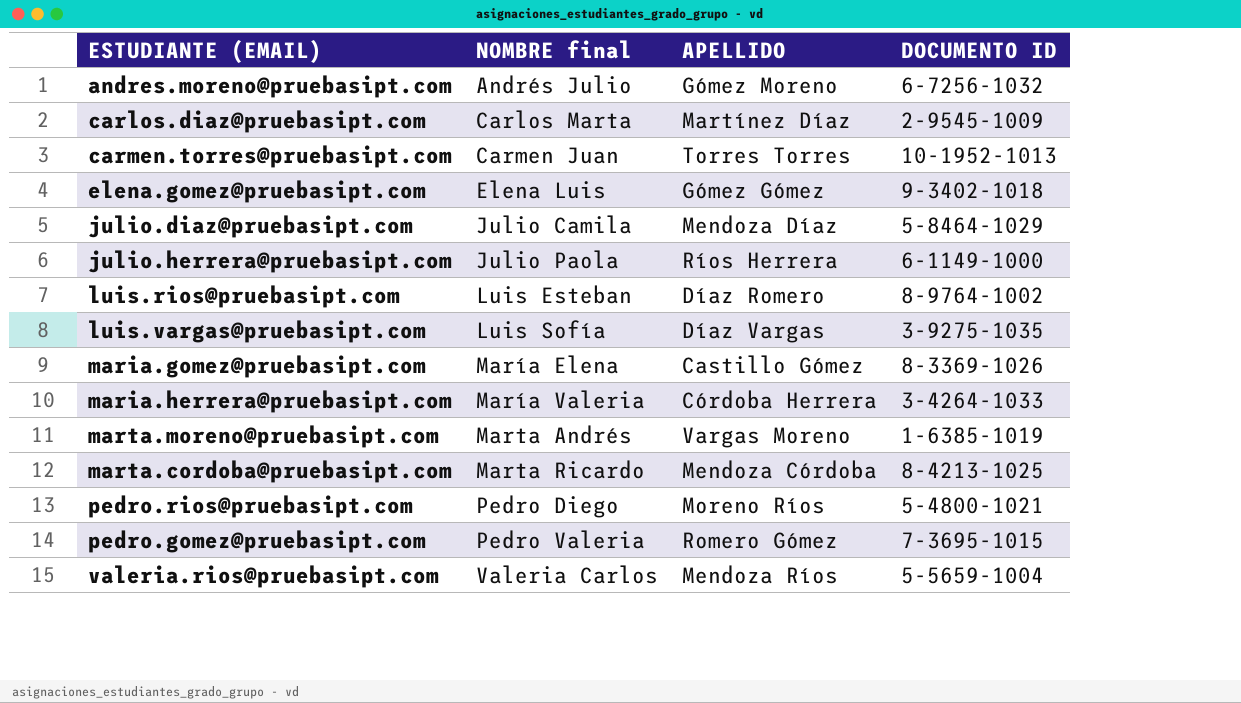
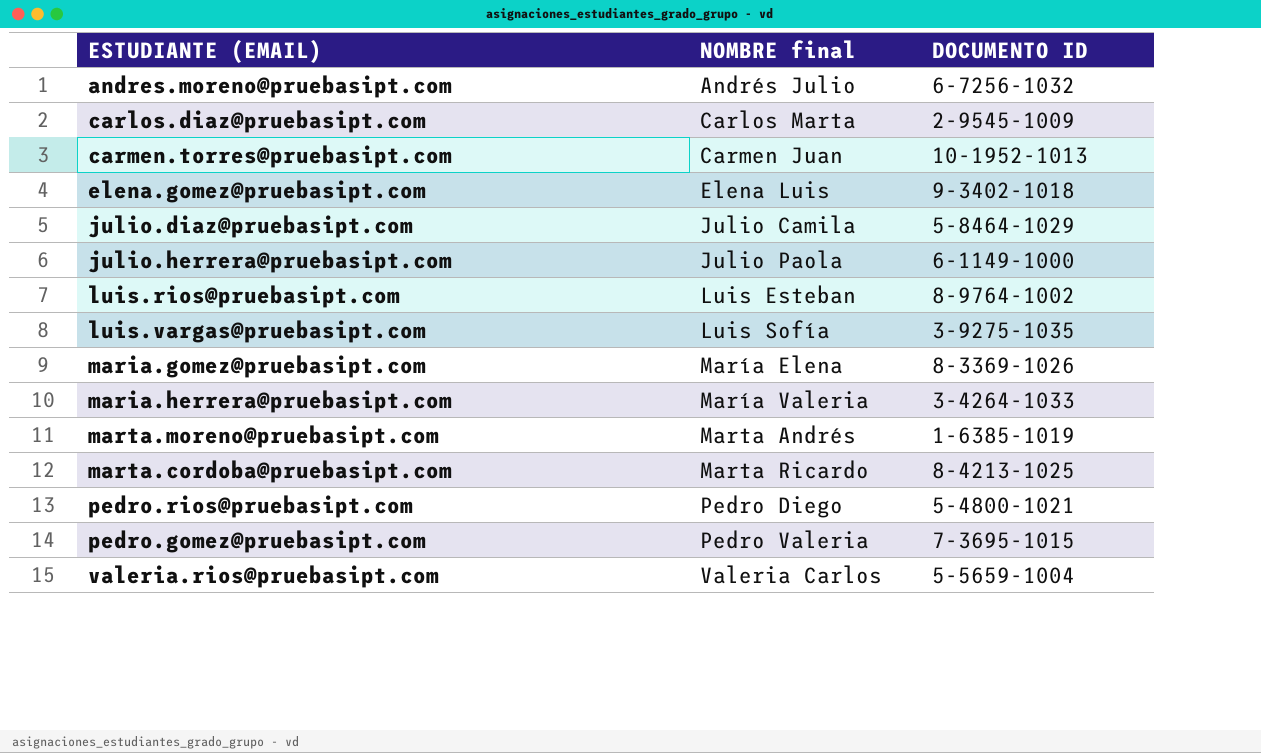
column APELLIDO | position: 3 -> none

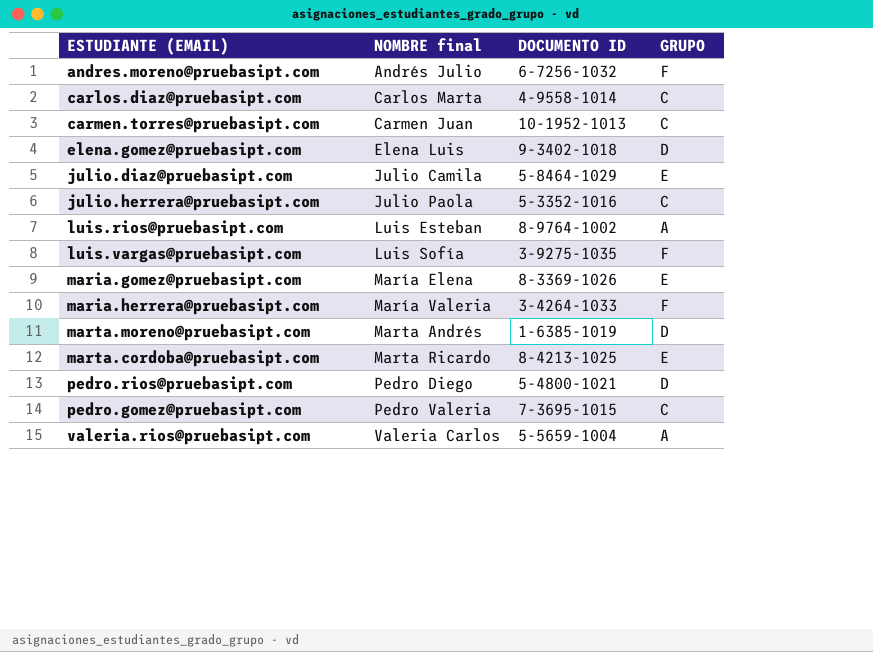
column GRUPO | position: none -> 4
carlos.diaz@pruebasipt.com | DOCUMENTO ID: 2-9545-1009 -> 4-9558-1014
julio.herrera@pruebasipt.com | DOCUMENTO ID: 6-1149-1000 -> 5-3352-1016

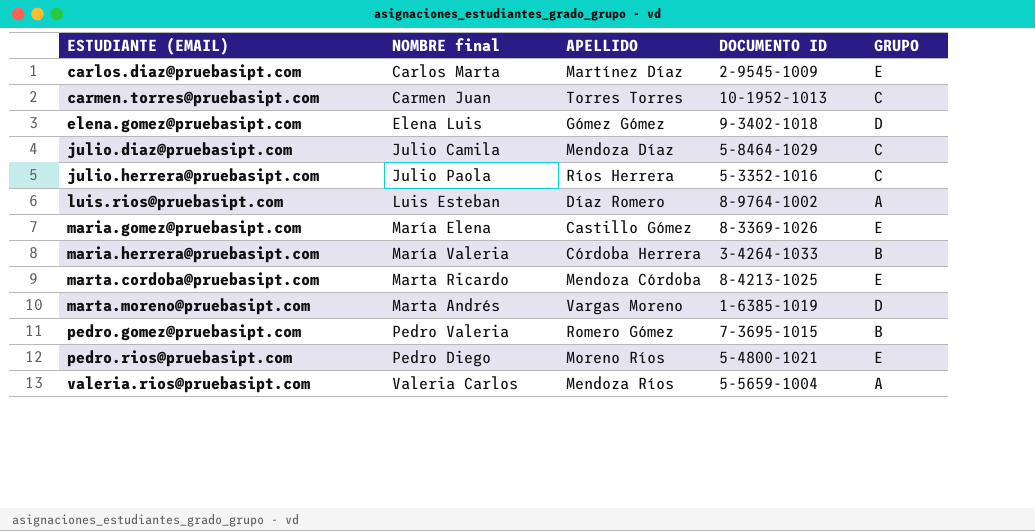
row order: NOMBRE final ascending -> ESTUDIANTE (EMAIL) ascending
column APELLIDO | position: none -> 3
row andres.moreno@pruebasipt.com: Andrés Julio | 6-7256-1032 | F -> none
row luis.vargas@pruebasipt.com: Luis Sofía | 3-9275-1035 | F -> none
carlos.diaz@pruebasipt.com | DOCUMENTO ID: 4-9558-1014 -> 2-9545-1009
carlos.diaz@pruebasipt.com | GRUPO: C -> E
julio.diaz@pruebasipt.com | GRUPO: E -> C
maria.herrera@pruebasipt.com | GRUPO: F -> B
pedro.gomez@pruebasipt.com | GRUPO: C -> B
pedro.rios@pruebasipt.com | GRUPO: D -> E

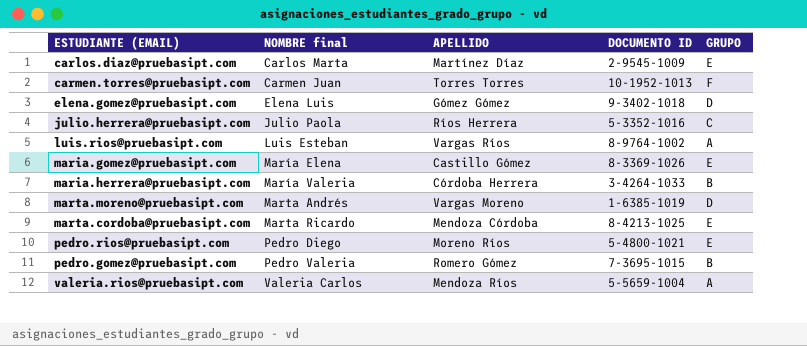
row order: ESTUDIANTE (EMAIL) ascending -> NOMBRE final ascending
row julio.diaz@pruebasipt.com: Julio Camila | Mendoza Díaz | 5-8464-1029 | C -> none
carmen.torres@pruebasipt.com | GRUPO: C -> F
luis.rios@pruebasipt.com | APELLIDO: Díaz Romero -> Vargas Ríos

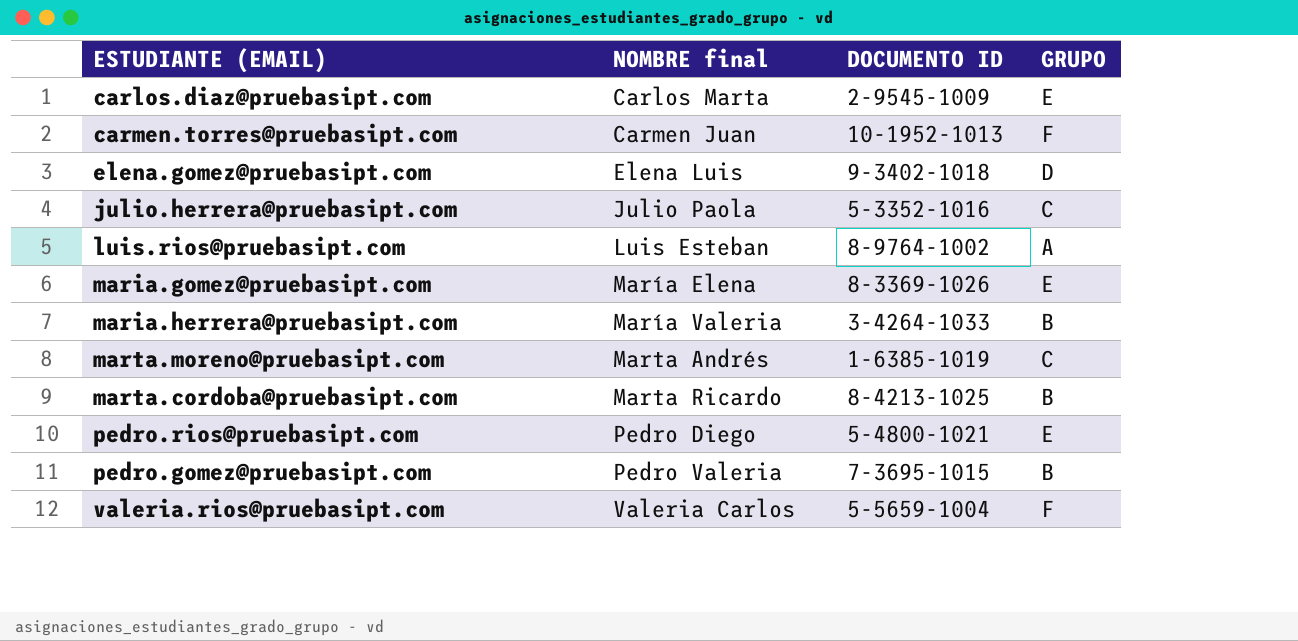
column APELLIDO | position: 3 -> none
marta.moreno@pruebasipt.com | GRUPO: D -> C
marta.cordoba@pruebasipt.com | GRUPO: E -> B
valeria.rios@pruebasipt.com | GRUPO: A -> F

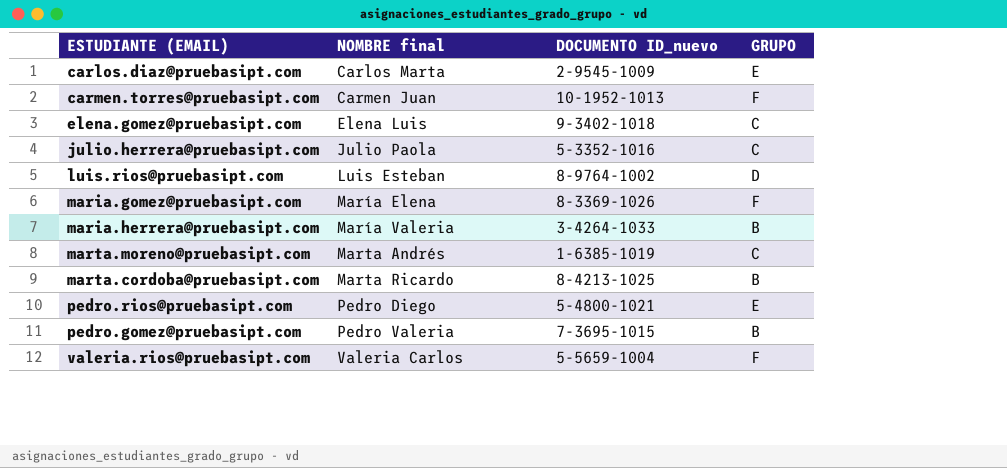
column name: DOCUMENTO ID -> DOCUMENTO ID_nuevo
elena.gomez@pruebasipt.com | GRUPO: D -> C
luis.rios@pruebasipt.com | GRUPO: A -> D
maria.gomez@pruebasipt.com | GRUPO: E -> F

